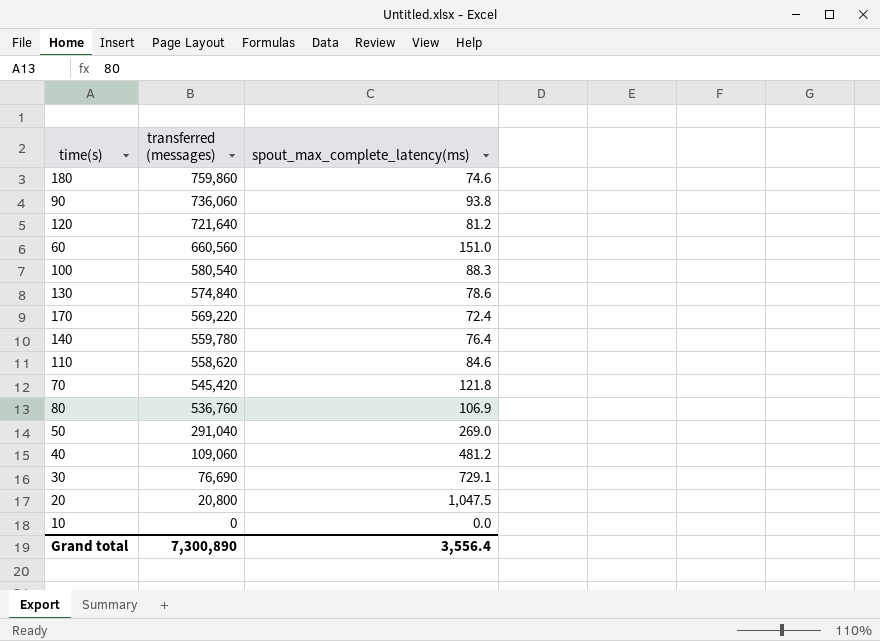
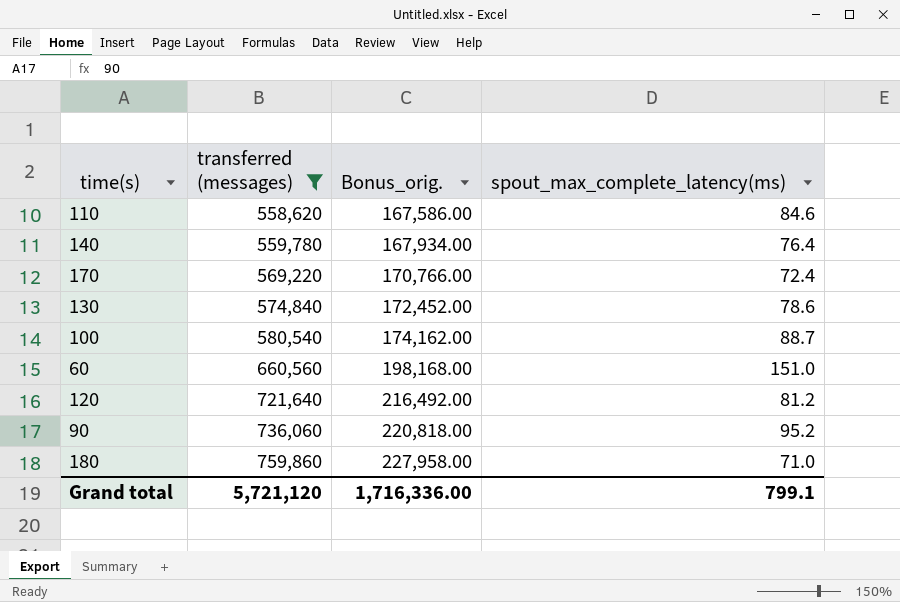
filter: none -> transferred (messages) >= 558,620
row order: transferred (messages) descending -> transferred (messages) ascending
column Bonus_orig. | formula: none -> [transferred (messages)] * 0.3
100 | spout_max_complete_latency(ms): 88.3 -> 88.7
90 | spout_max_complete_latency(ms): 93.8 -> 95.2
180 | spout_max_complete_latency(ms): 74.6 -> 71.0
Grand total | transferred (messages): 7,300,890 -> 5,721,120
Grand total | spout_max_complete_latency(ms): 3,556.4 -> 799.1

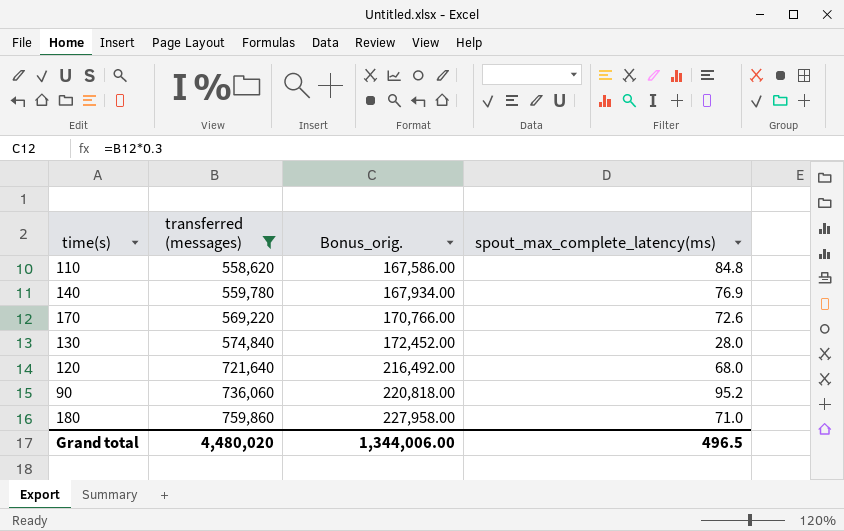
row 100: 580,540 | 174,162.00 | 88.7 -> none
row 60: 660,560 | 198,168.00 | 151.0 -> none
110 | spout_max_complete_latency(ms): 84.6 -> 84.8
140 | spout_max_complete_latency(ms): 76.4 -> 76.9
170 | spout_max_complete_latency(ms): 72.4 -> 72.6
130 | spout_max_complete_latency(ms): 78.6 -> 28.0
120 | spout_max_complete_latency(ms): 81.2 -> 68.0
Grand total | transferred (messages): 5,721,120 -> 4,480,020
Grand total | Bonus_orig.: 1,716,336.00 -> 1,344,006.00
Grand total | spout_max_complete_latency(ms): 799.1 -> 496.5

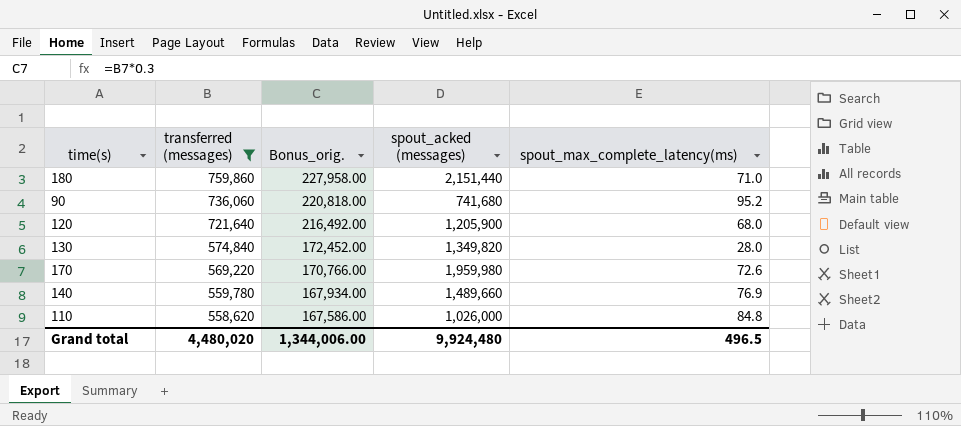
row order: transferred (messages) ascending -> transferred (messages) descending
column spout_acked (messages) | position: none -> 4

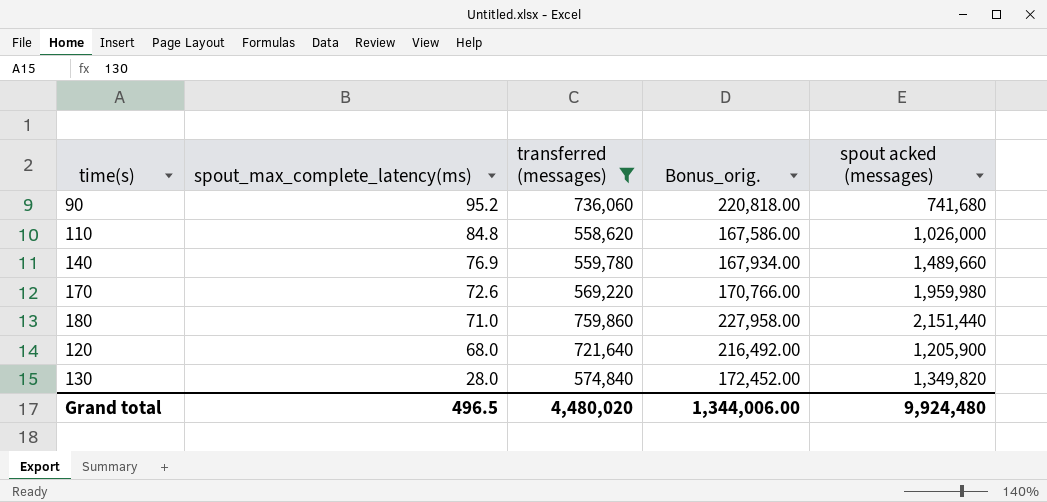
row order: transferred (messages) descending -> spout_max_complete_latency(ms) descending
column spout_max_complete_latency(ms) | position: 5 -> 2
column name: spout_acked (messages) -> spout acked (messages)

